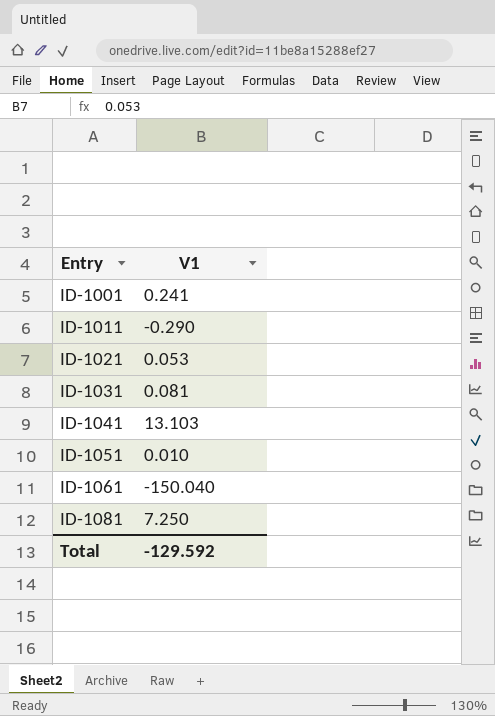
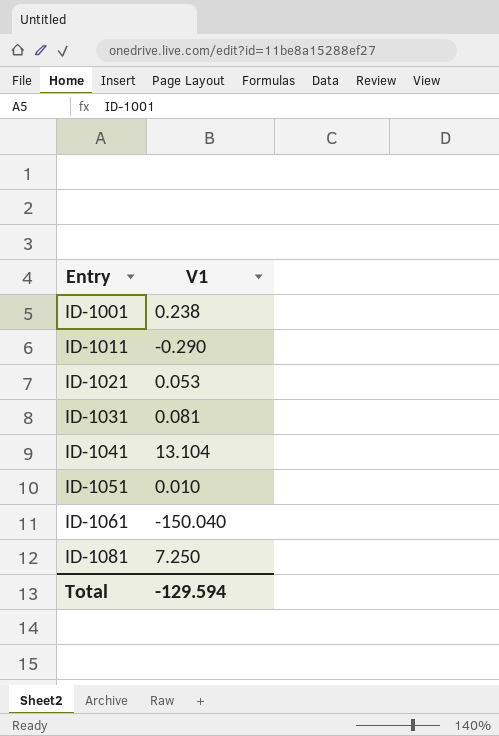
ID-1001 | V1: 0.241 -> 0.238
ID-1041 | V1: 13.103 -> 13.104
Total | V1: -129.592 -> -129.594

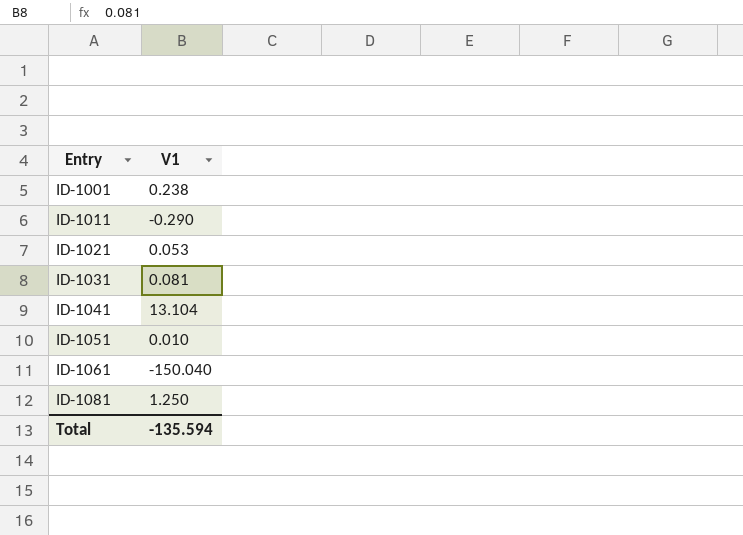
ID-1081 | V1: 7.250 -> 1.250
Total | V1: -129.594 -> -135.594

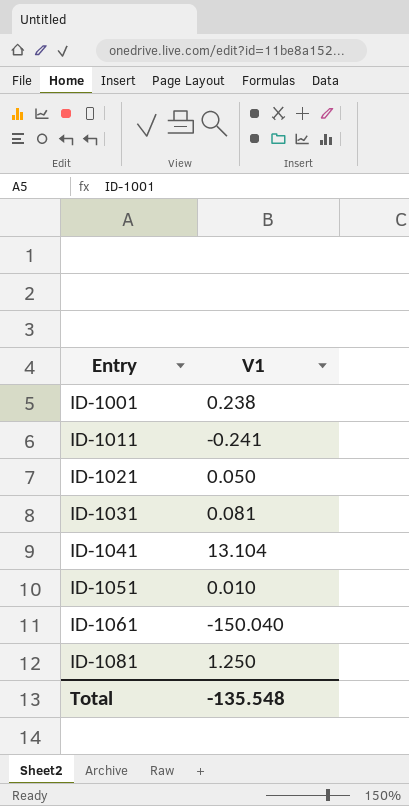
ID-1011 | V1: -0.290 -> -0.241
ID-1021 | V1: 0.053 -> 0.050
Total | V1: -135.594 -> -135.548

